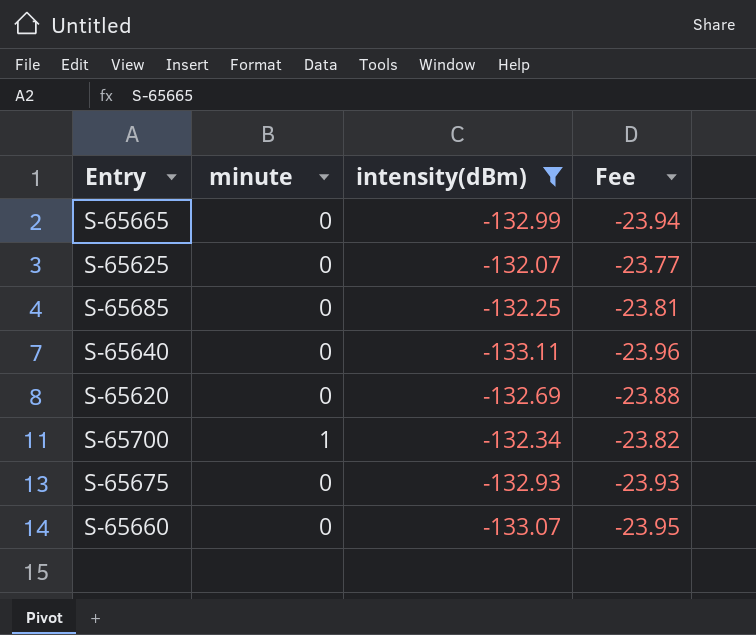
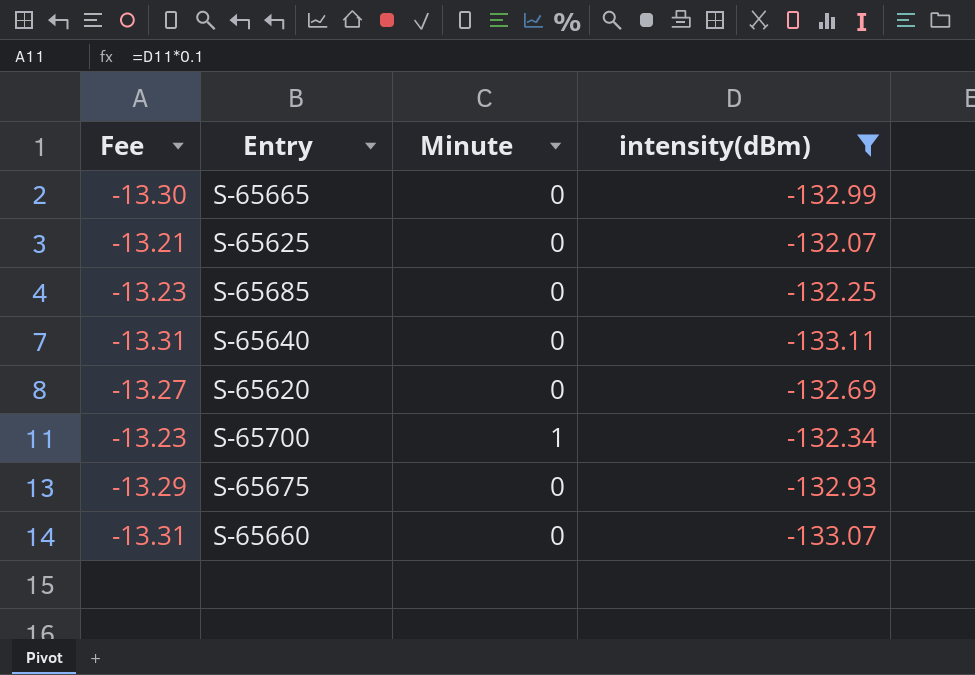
column Fee | formula: [intensity(dBm)] * 0.18 -> [intensity(dBm)] * 0.1
column Fee | position: 4 -> 1
column name: minute -> Minute

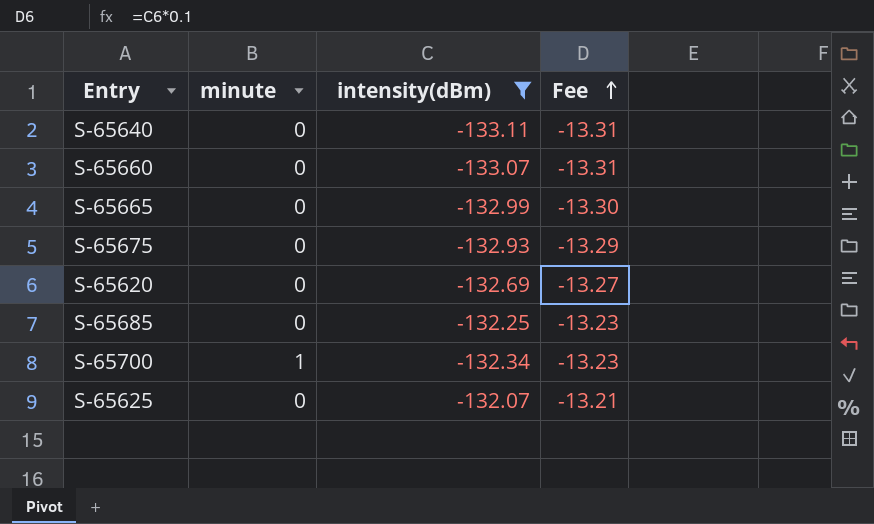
row order: none -> Fee ascending
column name: Minute -> minute
column Fee | position: 1 -> 4

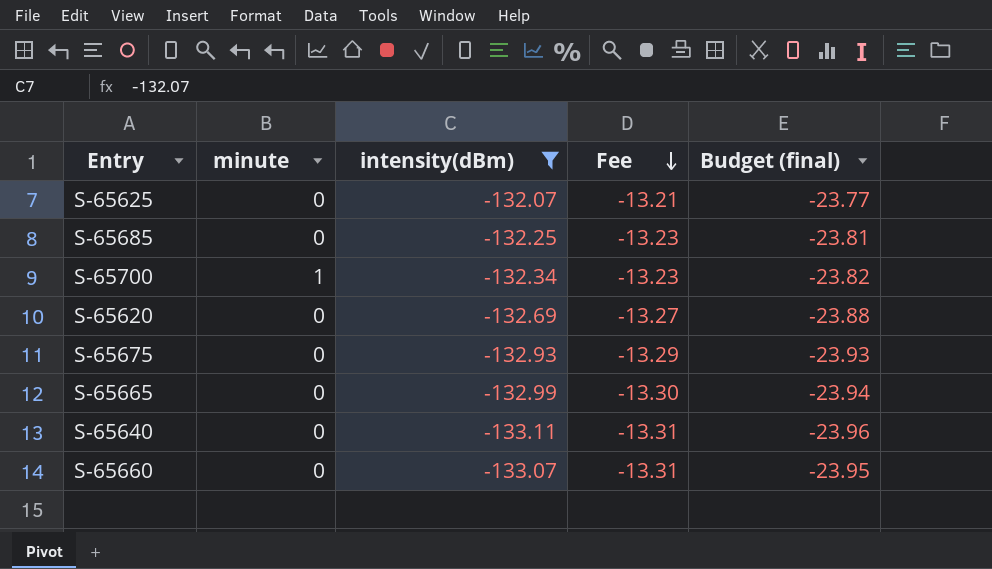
row order: Fee ascending -> Fee descending
column Budget (final) | formula: none -> [intensity(dBm)] * 0.18

